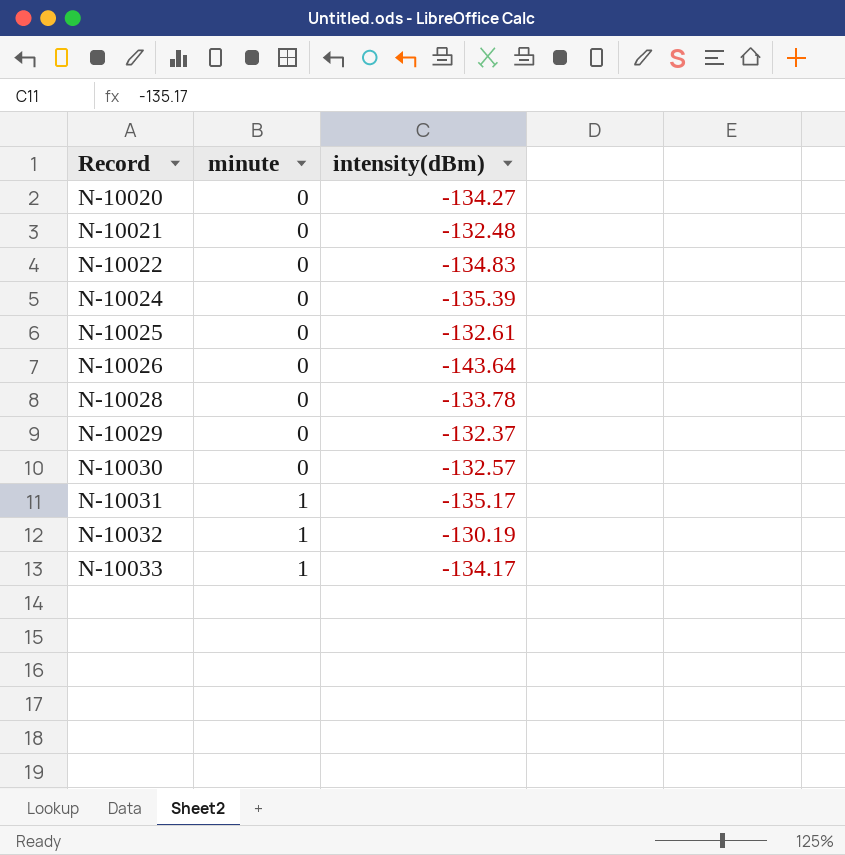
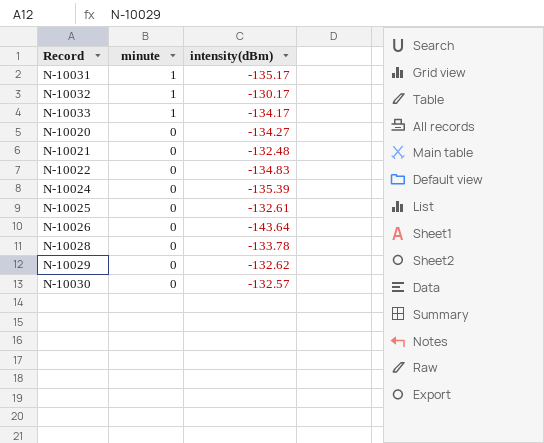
row order: Record ascending -> minute descending
N-10032 | intensity(dBm): -130.19 -> -130.17
N-10029 | intensity(dBm): -132.37 -> -132.62

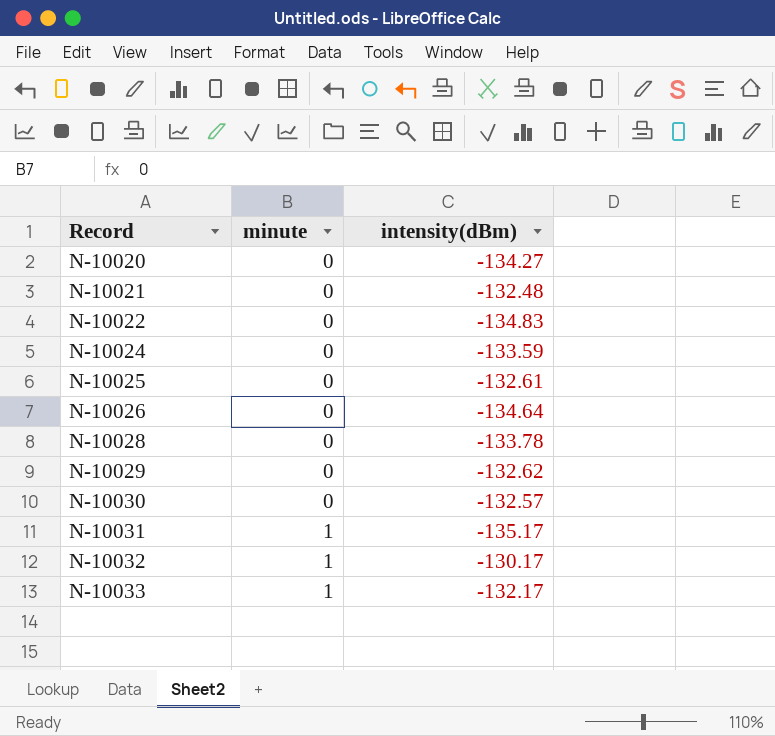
row order: minute descending -> Record ascending
N-10024 | intensity(dBm): -135.39 -> -133.59
N-10026 | intensity(dBm): -143.64 -> -134.64
N-10033 | intensity(dBm): -134.17 -> -132.17

